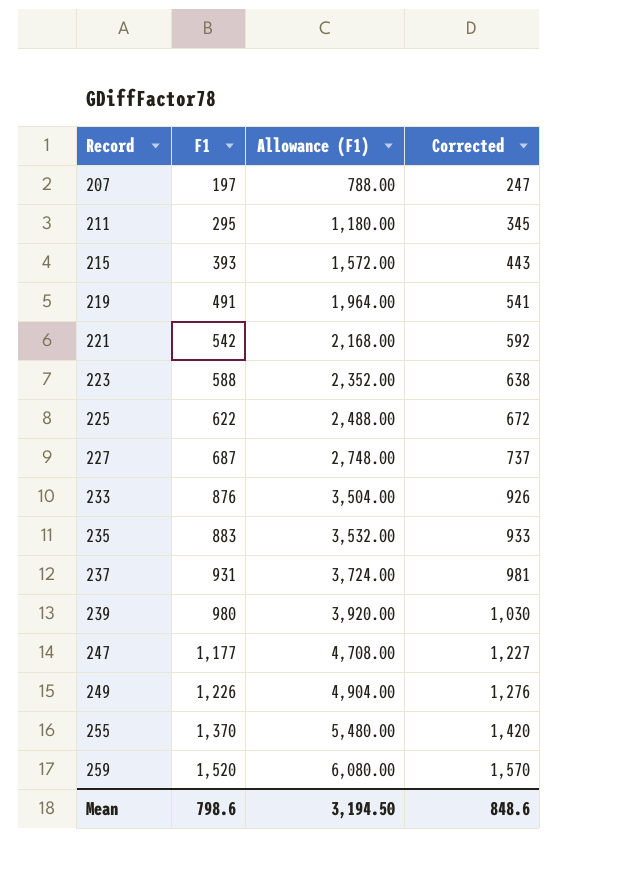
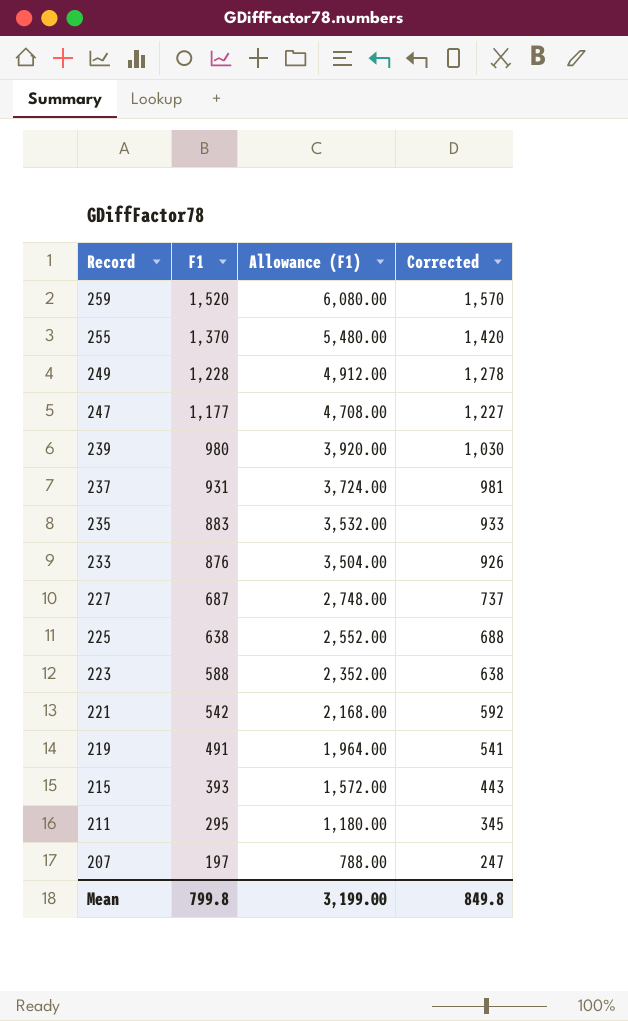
row order: Record ascending -> Record descending
249 | F1: 1,226 -> 1,228
249 | Allowance (F1): 4,904.00 -> 4,912.00
249 | Corrected: 1,276 -> 1,278
225 | F1: 622 -> 638
225 | Allowance (F1): 2,488.00 -> 2,552.00
225 | Corrected: 672 -> 688
Mean | F1: 798.6 -> 799.8
Mean | Allowance (F1): 3,194.50 -> 3,199.00
Mean | Corrected: 848.6 -> 849.8

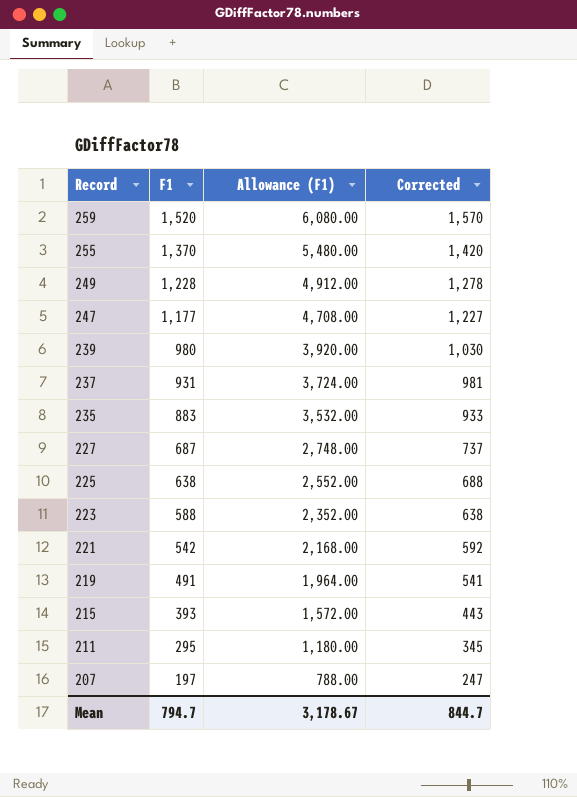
row 233: 876 | 3,504.00 | 926 -> none
Mean | F1: 799.8 -> 794.7
Mean | Allowance (F1): 3,199.00 -> 3,178.67
Mean | Corrected: 849.8 -> 844.7

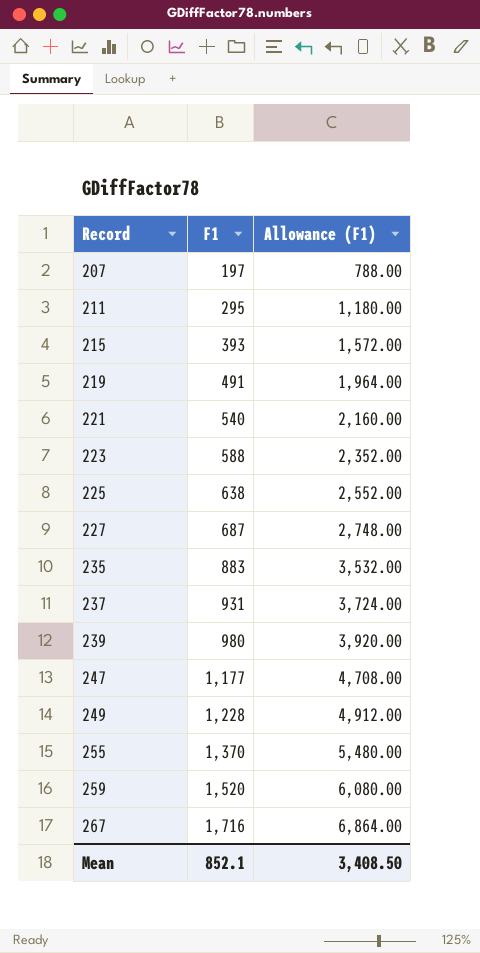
row order: Record descending -> Record ascending
column Corrected | formula: [F1] + 50 -> none
221 | F1: 542 -> 540
221 | Allowance (F1): 2,168.00 -> 2,160.00
row 267: none -> 1,716 | 6,864.00
Mean | F1: 794.7 -> 852.1
Mean | Allowance (F1): 3,178.67 -> 3,408.50

